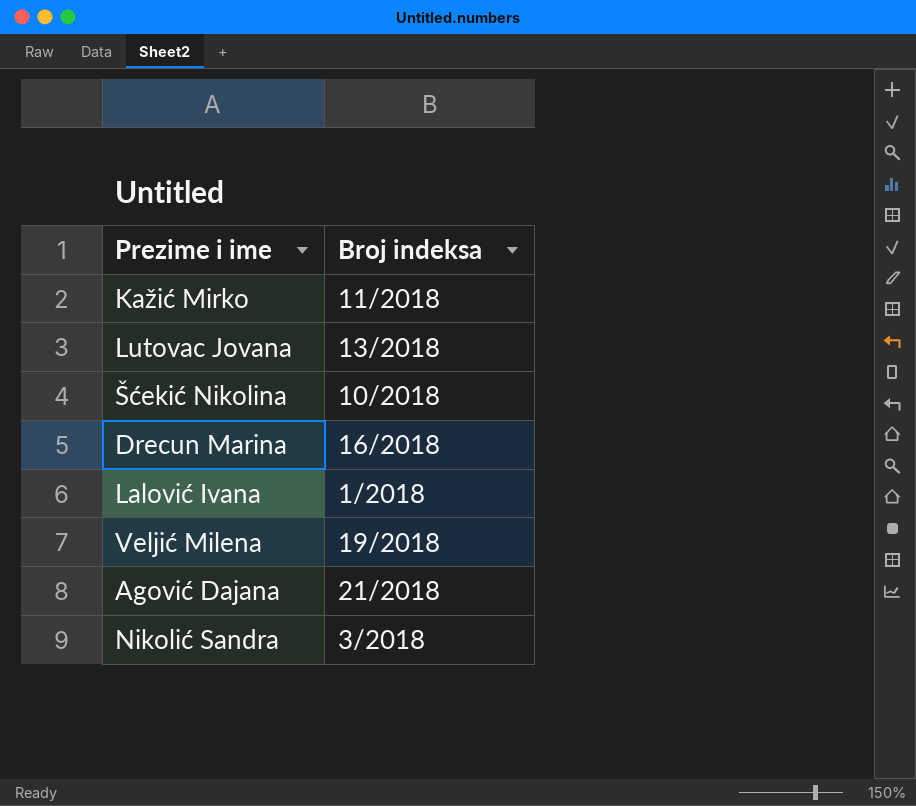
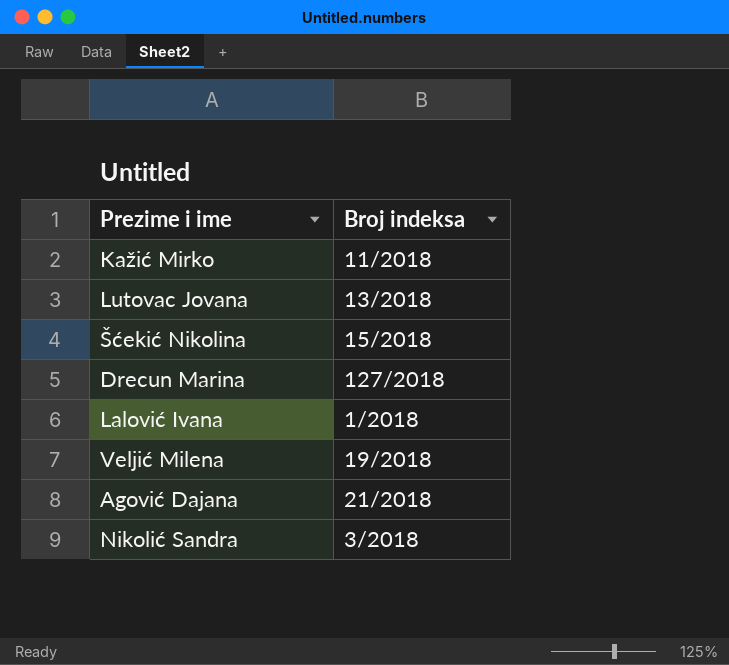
Šćekić Nikolina | Broj indeksa: 10/2018 -> 15/2018
Drecun Marina | Broj indeksa: 16/2018 -> 127/2018

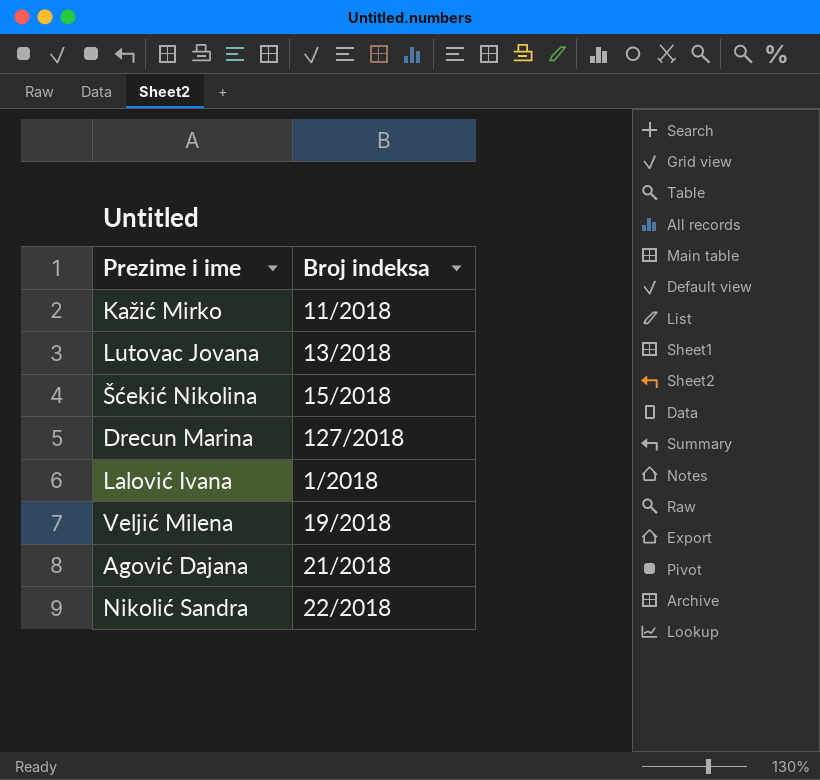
Nikolić Sandra | Broj indeksa: 3/2018 -> 22/2018

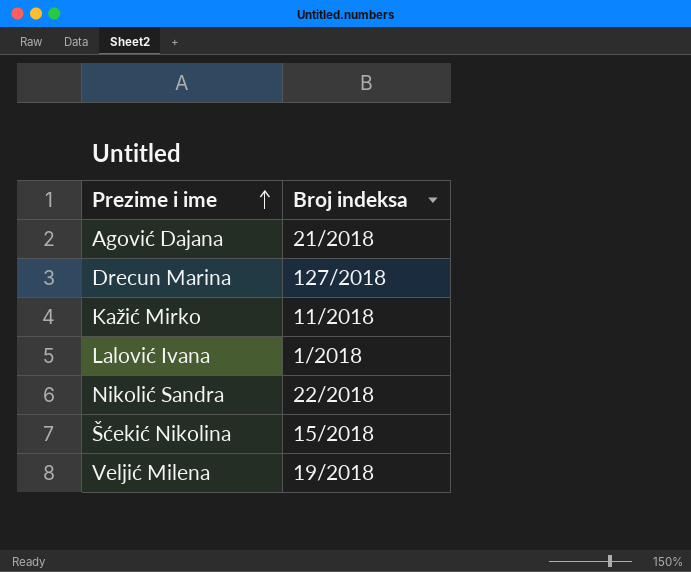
row order: none -> Prezime i ime ascending
row Lutovac Jovana: 13/2018 -> none

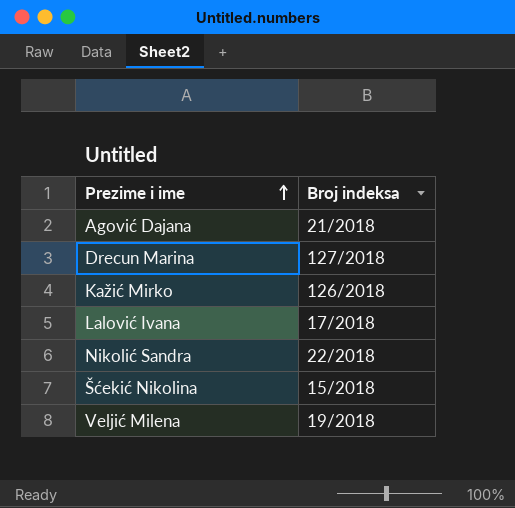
Kažić Mirko | Broj indeksa: 11/2018 -> 126/2018
Lalović Ivana | Broj indeksa: 1/2018 -> 17/2018

